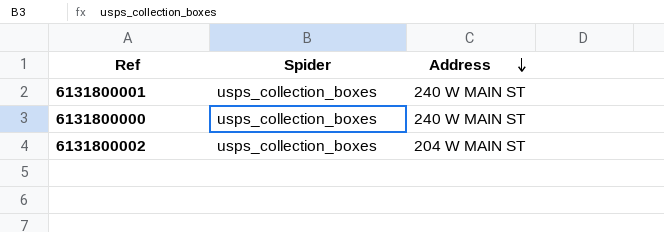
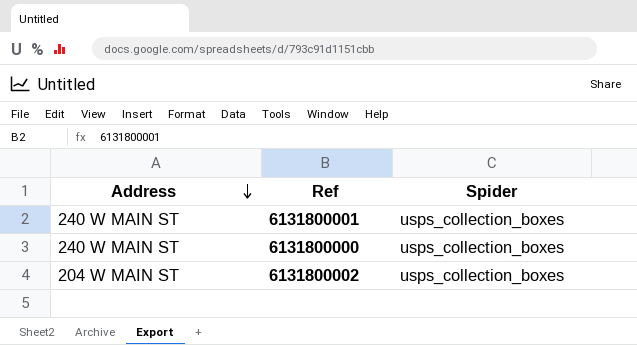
column Address | position: 3 -> 1

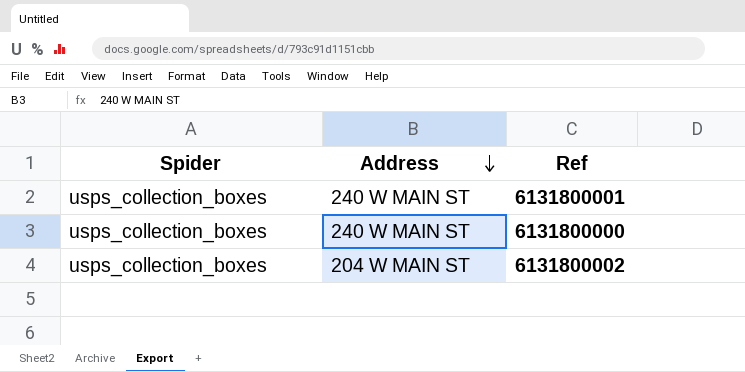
column Spider | position: 3 -> 1

